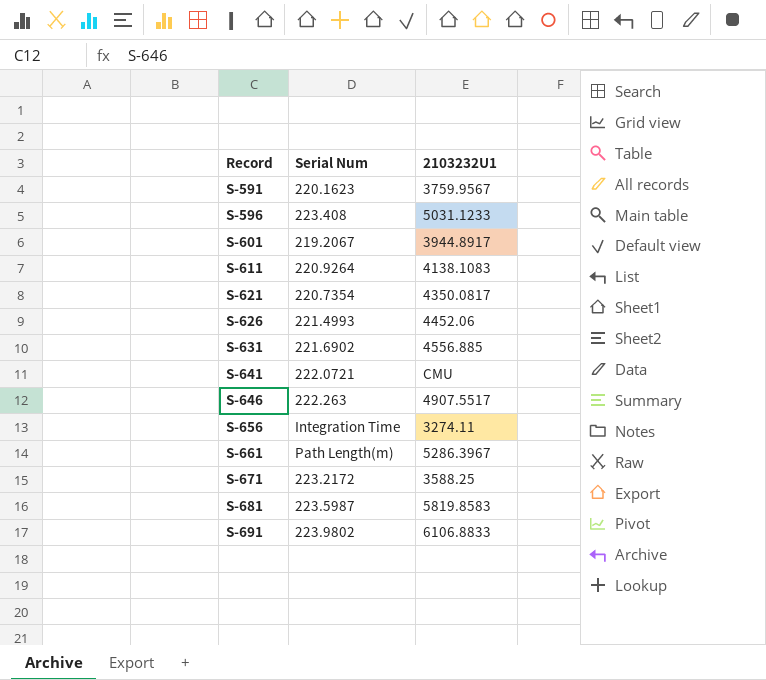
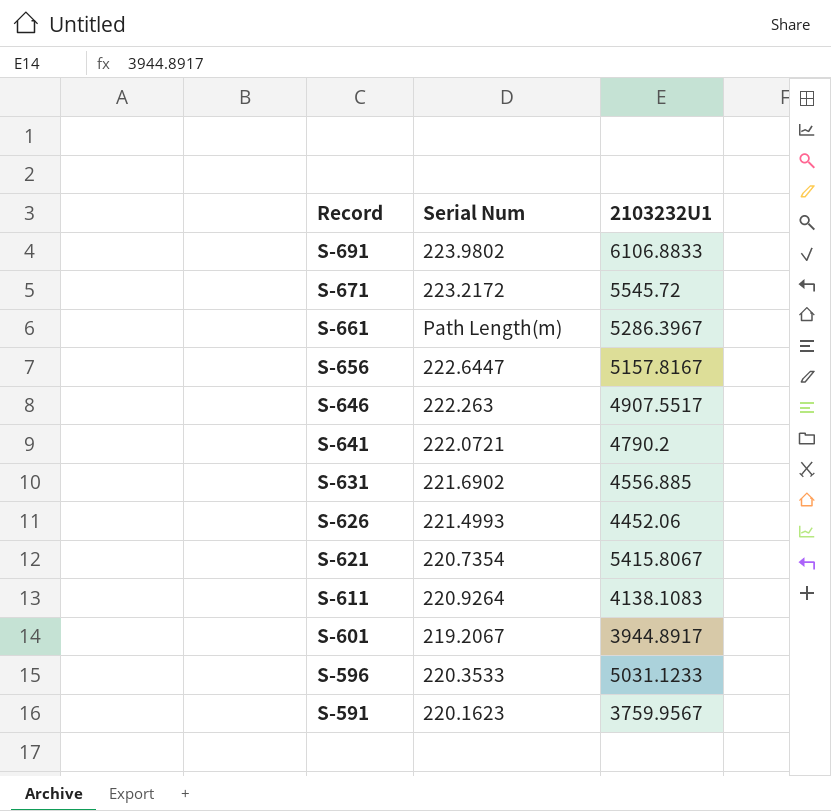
row order: Record ascending -> Record descending
row S-681: 223.5987 | 5819.8583 -> none
S-671 | 2103232U1: 3588.25 -> 5545.72
S-656 | Serial Num: Integration Time -> 222.6447
S-656 | 2103232U1: 3274.11 -> 5157.8167
S-641 | 2103232U1: CMU -> 4790.2
S-621 | 2103232U1: 4350.0817 -> 5415.8067
S-596 | Serial Num: 223.408 -> 220.3533

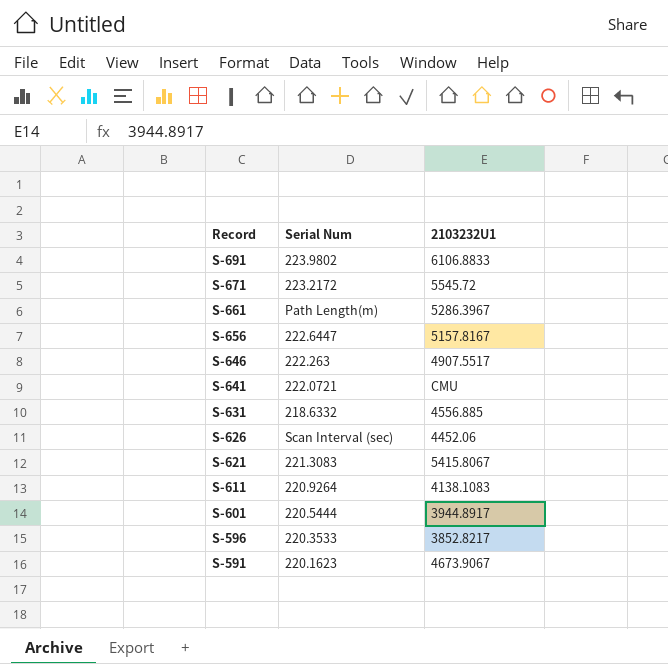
S-641 | 2103232U1: 4790.2 -> CMU
S-631 | Serial Num: 221.6902 -> 218.6332
S-626 | Serial Num: 221.4993 -> Scan Interval (sec)
S-621 | Serial Num: 220.7354 -> 221.3083
S-601 | Serial Num: 219.2067 -> 220.5444
S-596 | 2103232U1: 5031.1233 -> 3852.8217
S-591 | 2103232U1: 3759.9567 -> 4673.9067

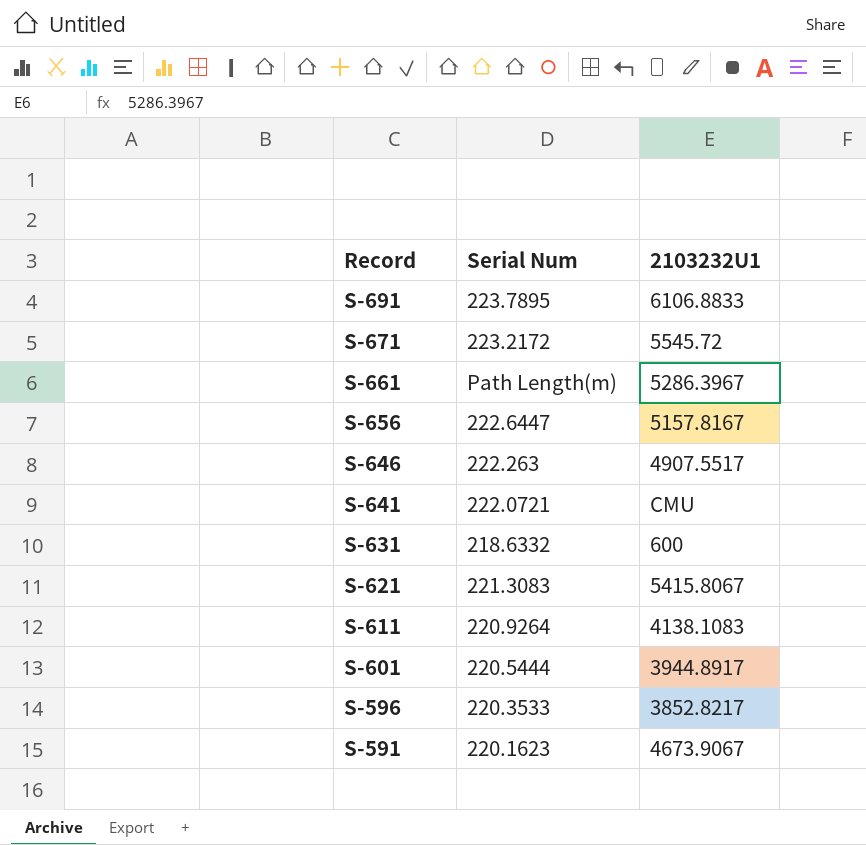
row S-626: Scan Interval (sec) | 4452.06 -> none
S-691 | Serial Num: 223.9802 -> 223.7895
S-631 | 2103232U1: 4556.885 -> 600

